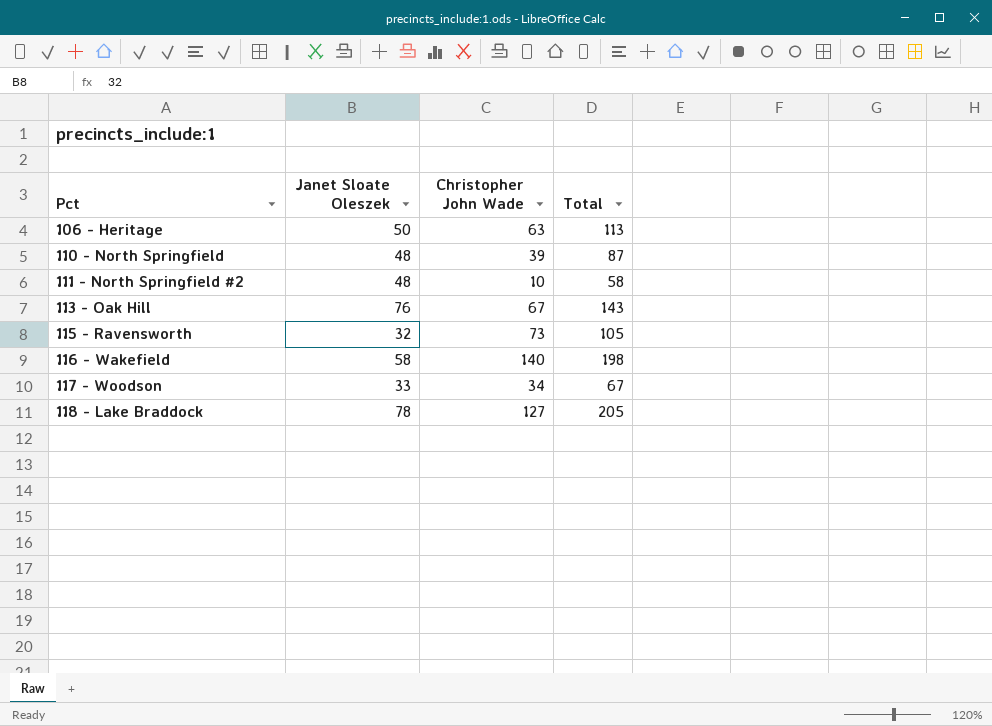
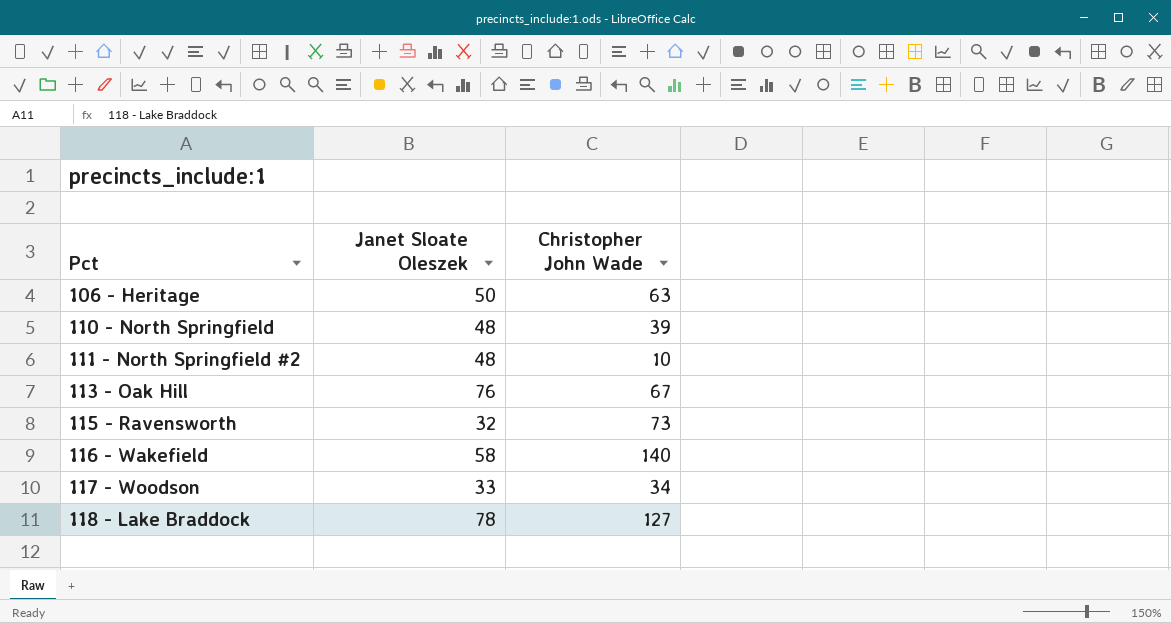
column Total | formula: [Janet Sloate Oleszek] + [Christopher John Wade] -> none

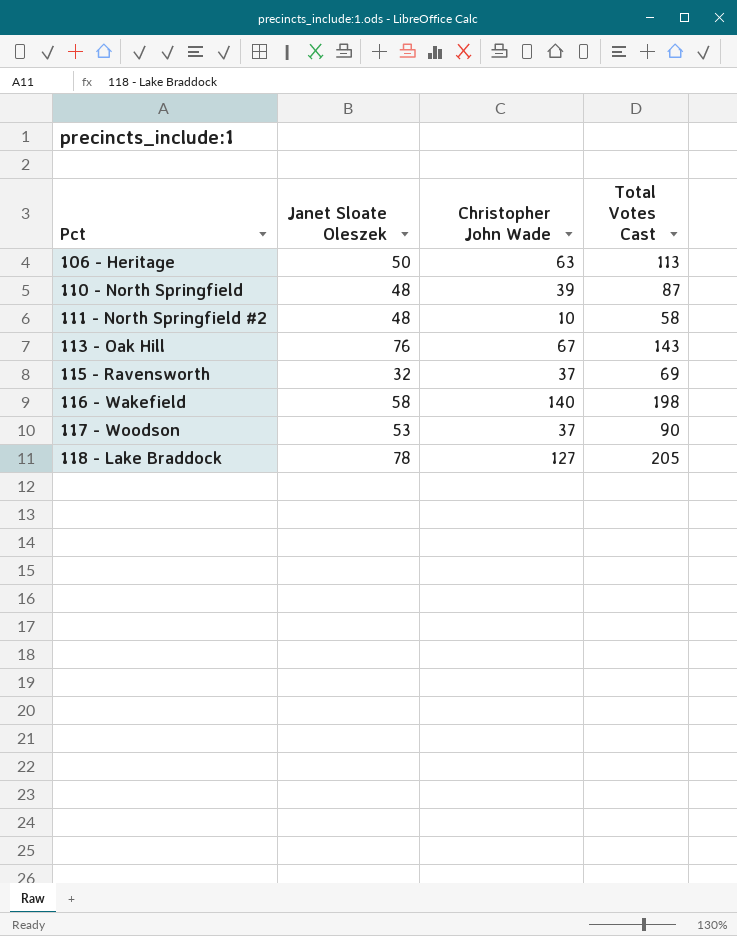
column Total Votes Cast | formula: none -> [Janet Sloate Oleszek] + [Christopher John Wade]
115 - Ravensworth | Christopher John Wade: 73 -> 37
117 - Woodson | Janet Sloate Oleszek: 33 -> 53
117 - Woodson | Christopher John Wade: 34 -> 37

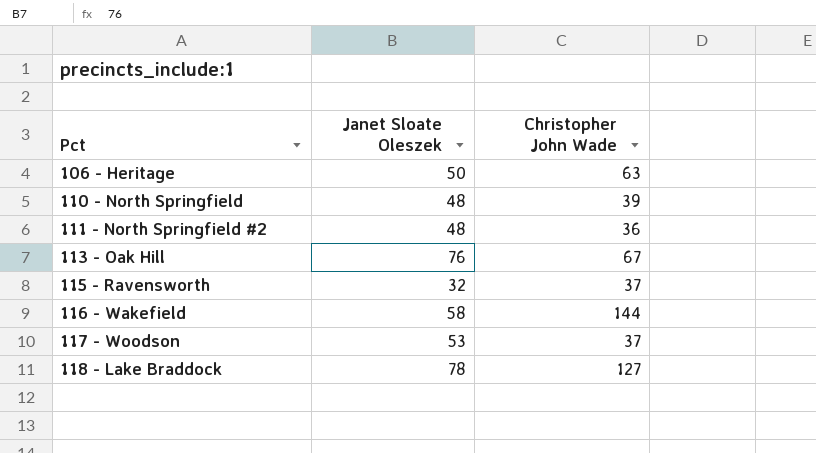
column Total Votes Cast | formula: [Janet Sloate Oleszek] + [Christopher John Wade] -> none
111 - North Springfield #2 | Christopher John Wade: 10 -> 36
116 - Wakefield | Christopher John Wade: 140 -> 144

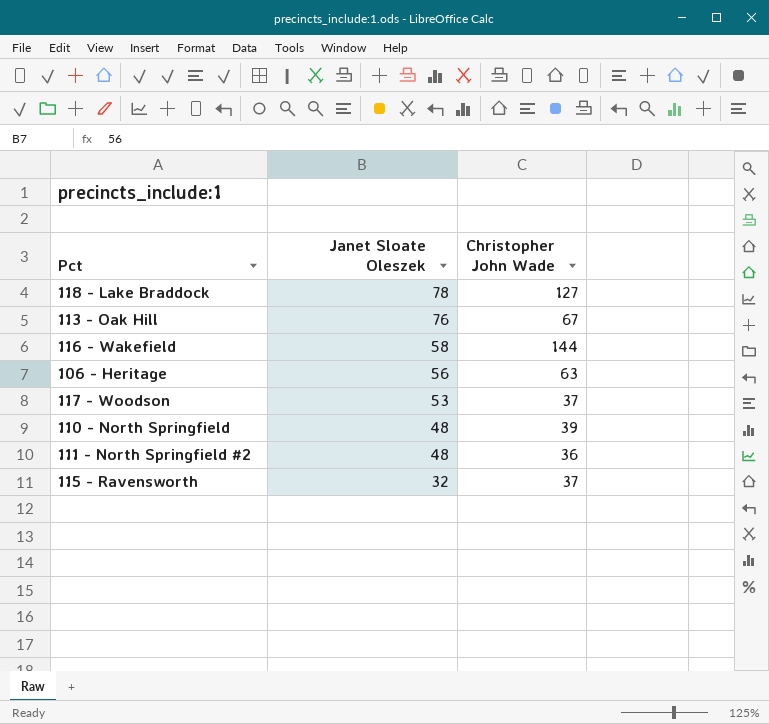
row order: Pct ascending -> Janet Sloate Oleszek descending
106 - Heritage | Janet Sloate Oleszek: 50 -> 56

